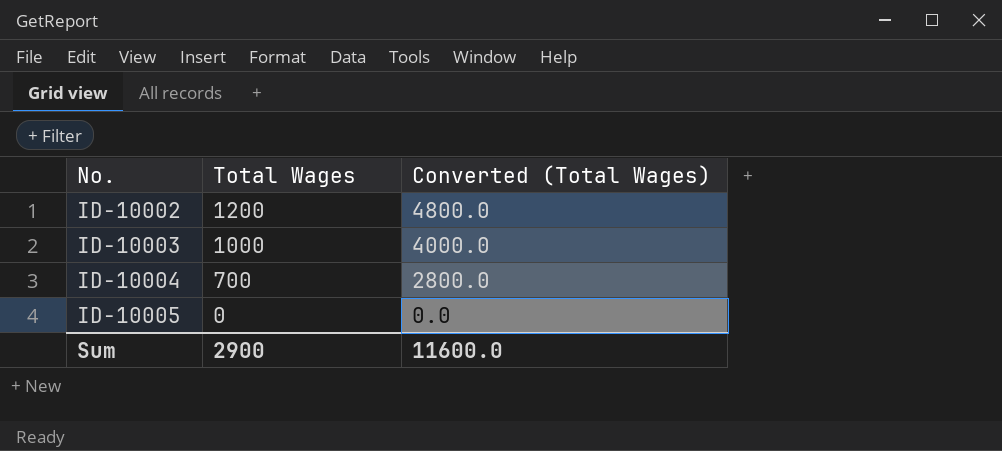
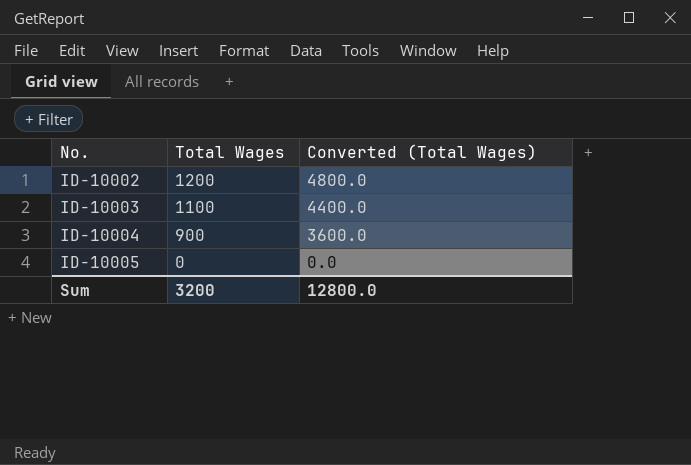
ID-10003 | Total Wages: 1000 -> 1100
ID-10003 | Converted (Total Wages): 4000.0 -> 4400.0
ID-10004 | Total Wages: 700 -> 900
ID-10004 | Converted (Total Wages): 2800.0 -> 3600.0
Sum | Total Wages: 2900 -> 3200
Sum | Converted (Total Wages): 11600.0 -> 12800.0

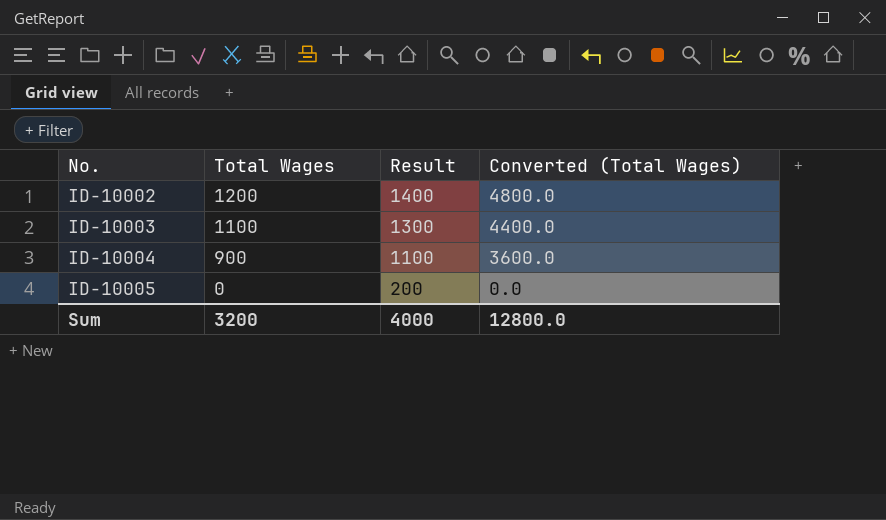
column Result | formula: none -> [Total Wages] + 200

